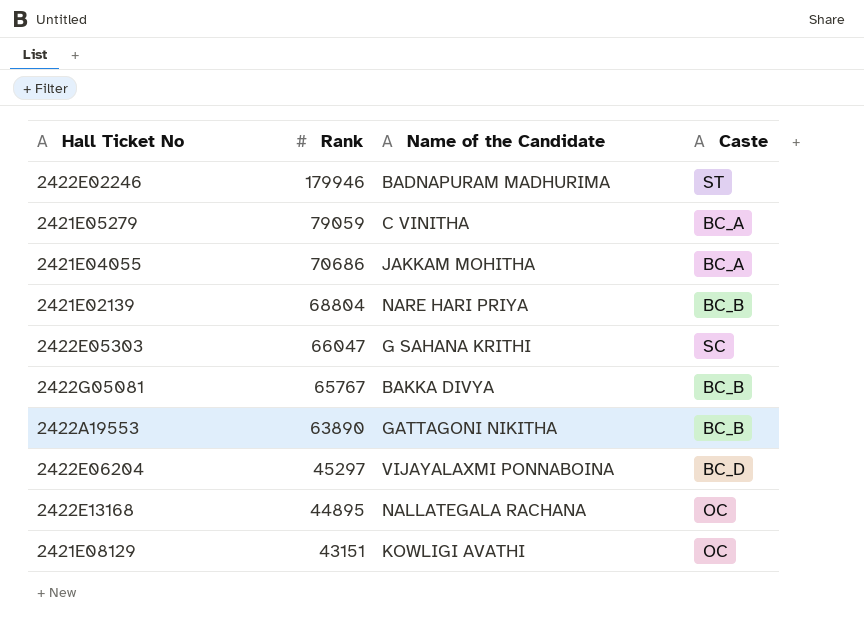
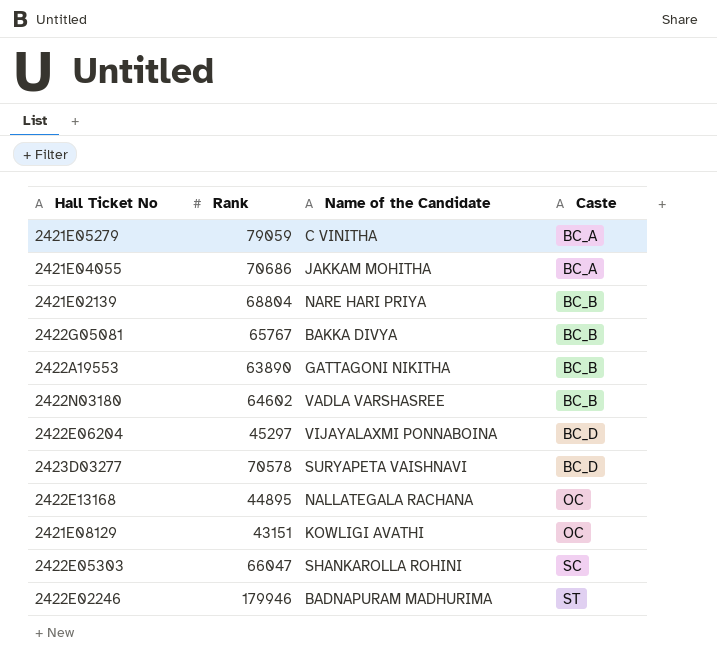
row order: Rank descending -> Caste ascending
row 2422N03180: none -> 64602 | VADLA VARSHASREE | BC_B
row 2423D03277: none -> 70578 | SURYAPETA VAISHNAVI | BC_D
2422E05303 | Name of the Candidate: G SAHANA KRITHI -> SHANKAROLLA ROHINI

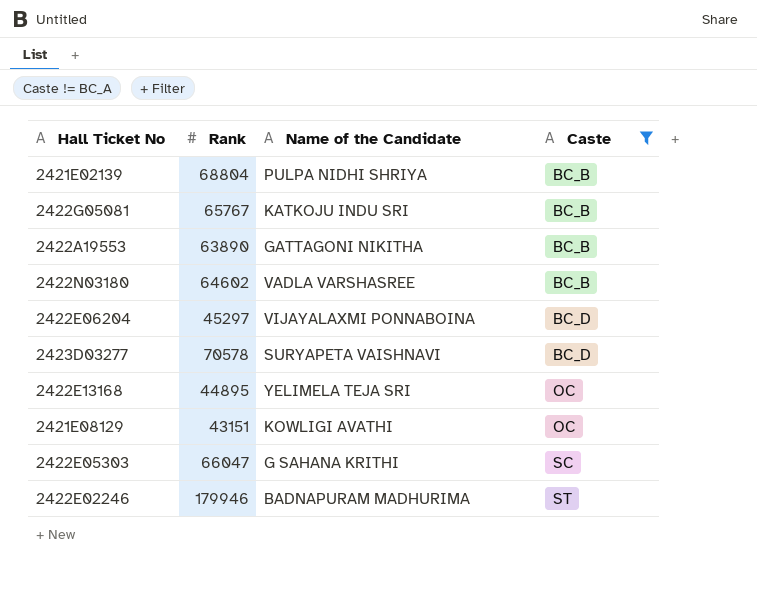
filter: none -> Caste != BC_A
2421E02139 | Name of the Candidate: NARE HARI PRIYA -> PULPA NIDHI SHRIYA
2422G05081 | Name of the Candidate: BAKKA DIVYA -> KATKOJU INDU SRI
2422E13168 | Name of the Candidate: NALLATEGALA RACHANA -> YELIMELA TEJA SRI
2422E05303 | Name of the Candidate: SHANKAROLLA ROHINI -> G SAHANA KRITHI

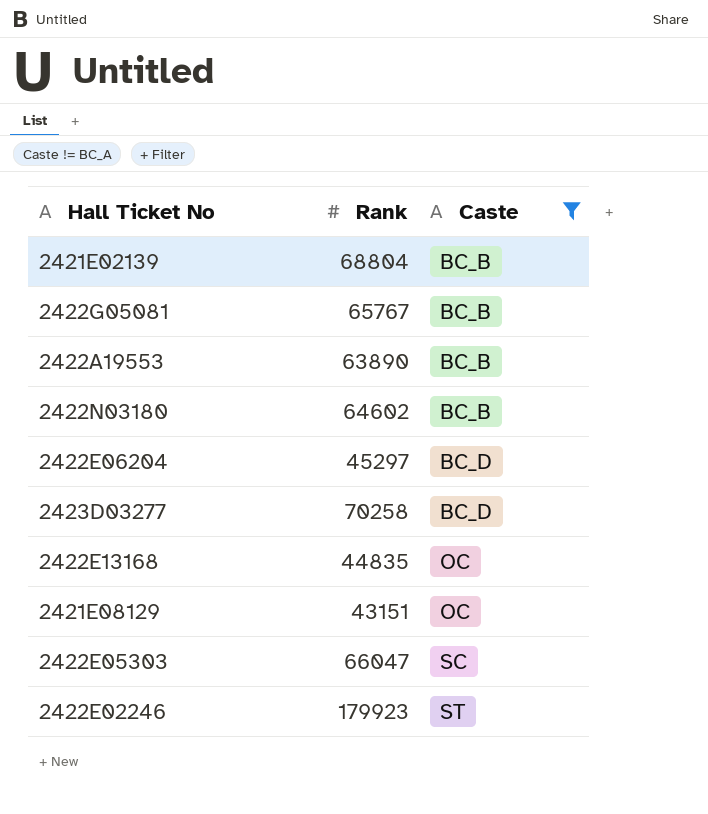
column Name of the Candidate | position: 3 -> none
2423D03277 | Rank: 70578 -> 70258
2422E13168 | Rank: 44895 -> 44835
2422E02246 | Rank: 179946 -> 179923

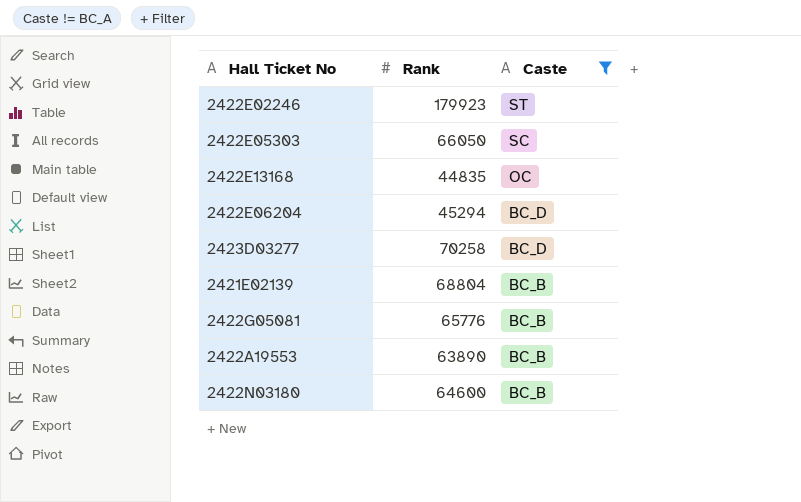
row order: Caste ascending -> Caste descending
row 2421E08129: 43151 | OC -> none
2422E05303 | Rank: 66047 -> 66050
2422E06204 | Rank: 45297 -> 45294
2422G05081 | Rank: 65767 -> 65776
2422N03180 | Rank: 64602 -> 64600

